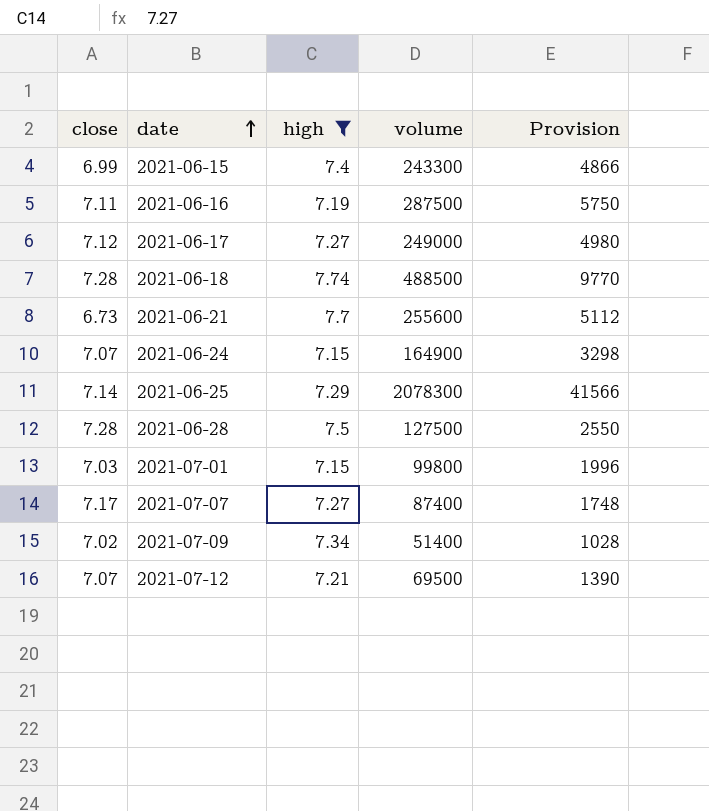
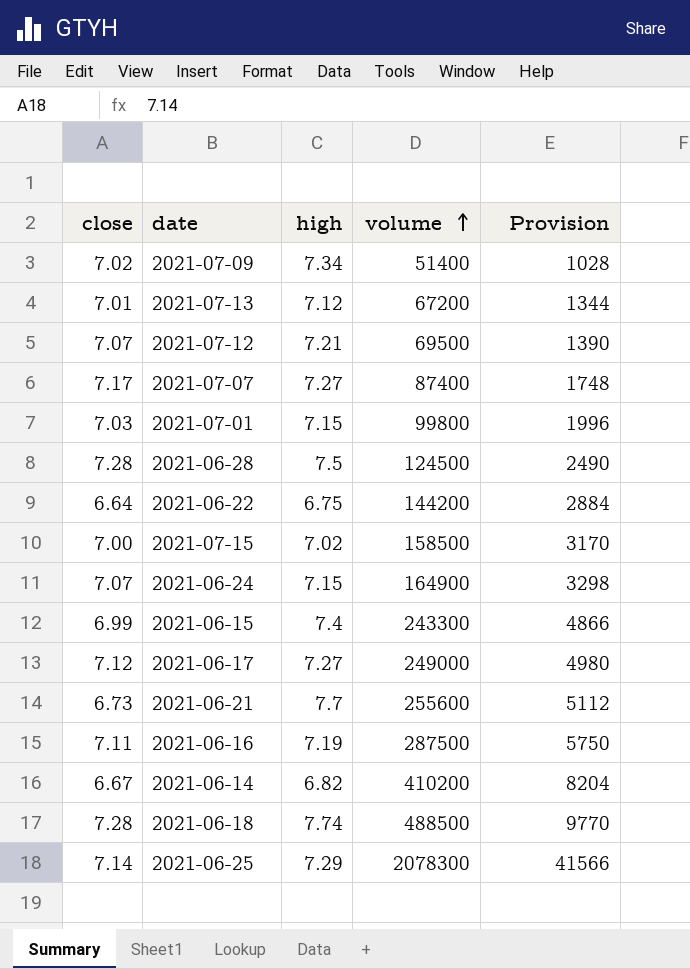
filter: high >= 7.15 -> none
row order: date ascending -> volume ascending
2021-06-28 | volume: 127500 -> 124500
2021-06-28 | Provision: 2550 -> 2490

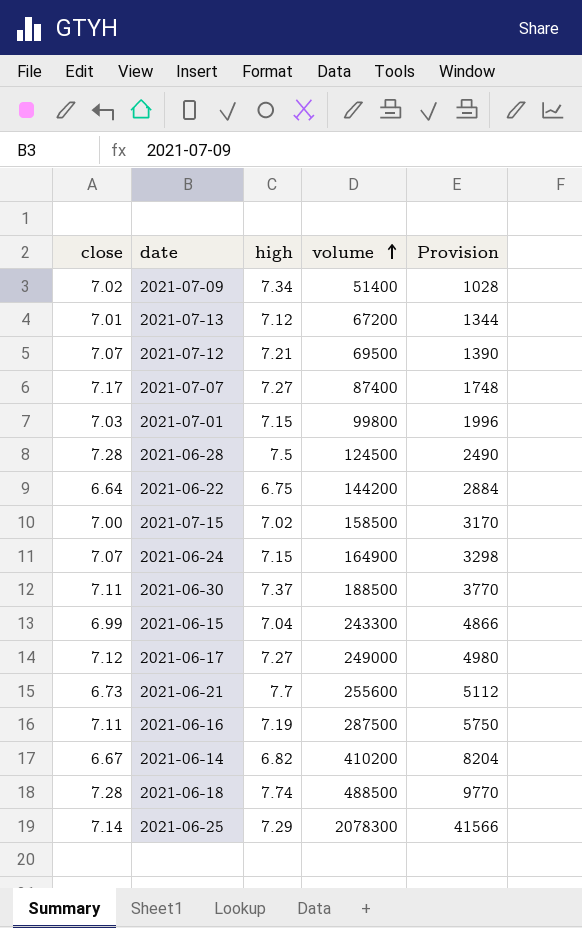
row 2021-06-30: none -> 7.11 | 7.37 | 188500 | 3770
2021-06-15 | high: 7.4 -> 7.04

